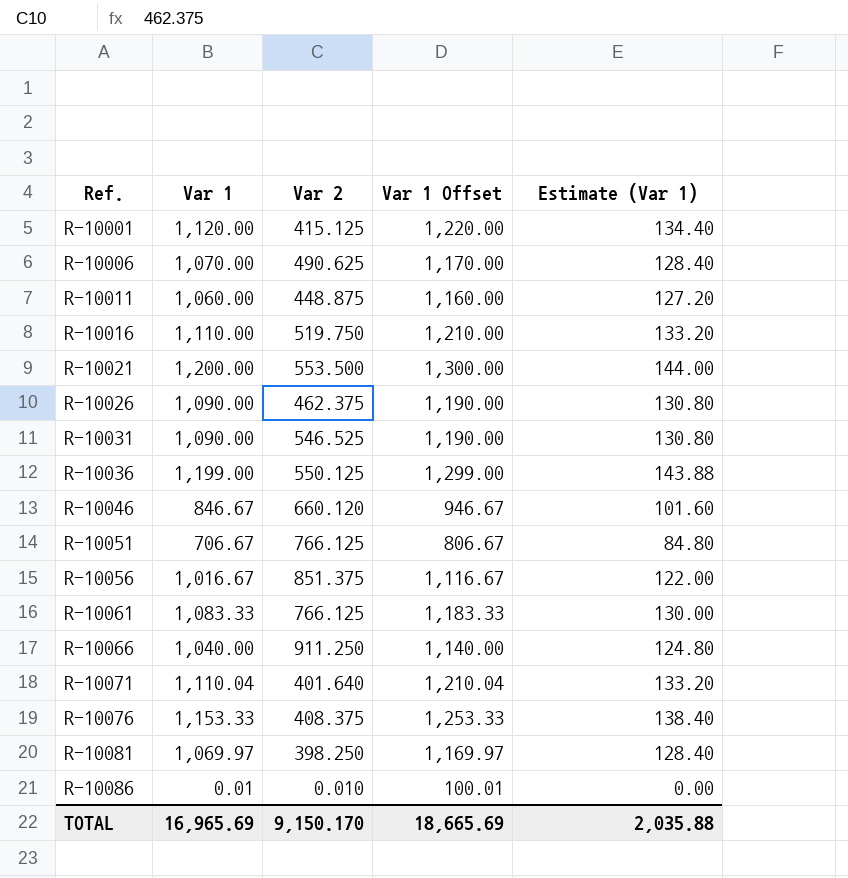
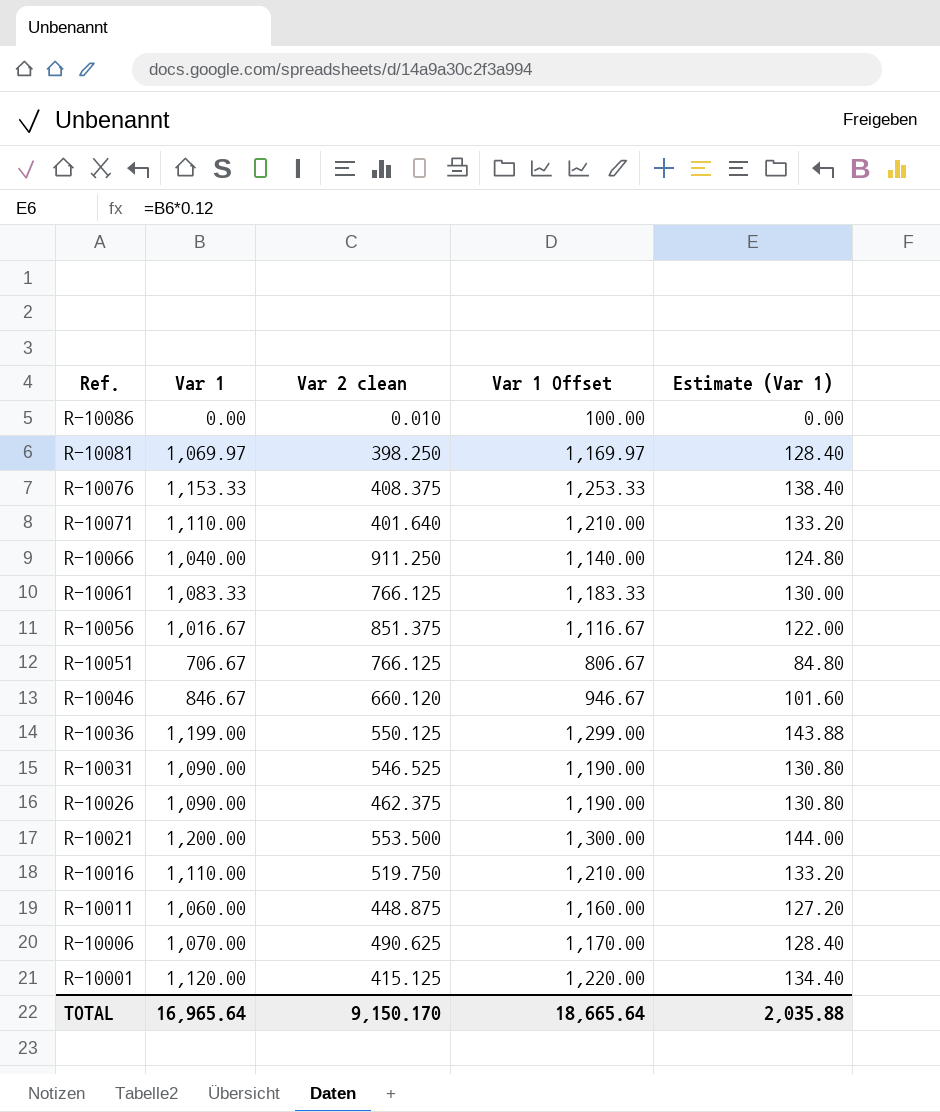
row order: Ref. ascending -> Ref. descending
column name: Var 2 -> Var 2 clean
R-10086 | Var 1: 0.01 -> 0.00
R-10086 | Var 1 Offset: 100.01 -> 100.00
R-10071 | Var 1: 1,110.04 -> 1,110.00
R-10071 | Var 1 Offset: 1,210.04 -> 1,210.00
TOTAL | Var 1: 16,965.69 -> 16,965.64
TOTAL | Var 1 Offset: 18,665.69 -> 18,665.64

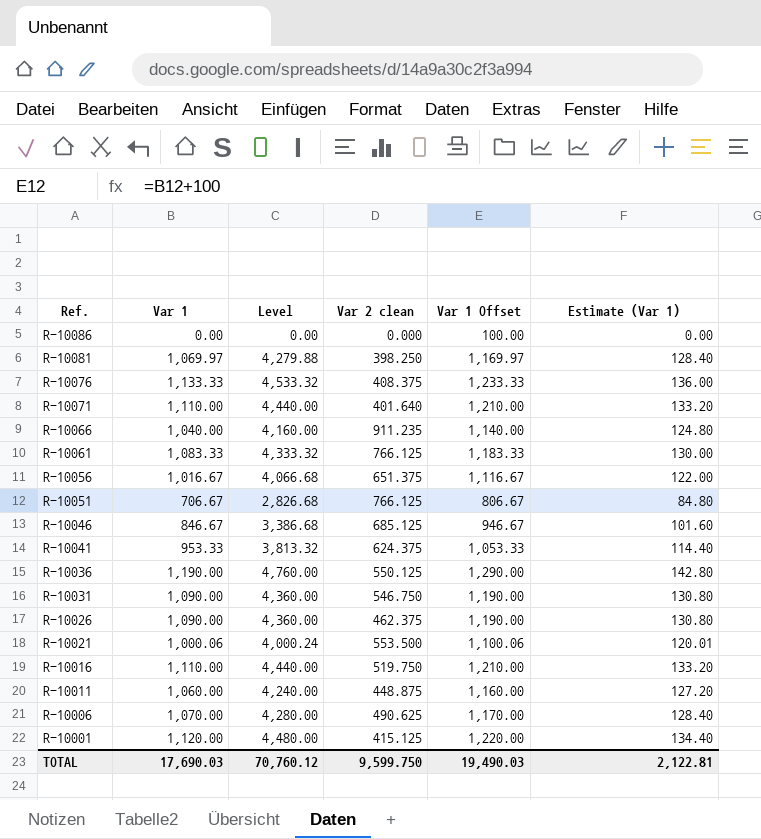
column Level | formula: none -> [Var 1] * 4
R-10086 | Var 2 clean: 0.010 -> 0.000
R-10076 | Var 1: 1,153.33 -> 1,133.33
R-10076 | Var 1 Offset: 1,253.33 -> 1,233.33
R-10076 | Estimate (Var 1): 138.40 -> 136.00
R-10066 | Var 2 clean: 911.250 -> 911.235
R-10056 | Var 2 clean: 851.375 -> 651.375
R-10046 | Var 2 clean: 660.120 -> 685.125
row R-10041: none -> 953.33 | 3,813.32 | 624.375 | 1,053.33 | 114.40
R-10036 | Var 1: 1,199.00 -> 1,190.00
R-10036 | Var 1 Offset: 1,299.00 -> 1,290.00
R-10036 | Estimate (Var 1): 143.88 -> 142.80
R-10031 | Var 2 clean: 546.525 -> 546.750
R-10021 | Var 1: 1,200.00 -> 1,000.06
R-10021 | Var 1 Offset: 1,300.00 -> 1,100.06
R-10021 | Estimate (Var 1): 144.00 -> 120.01
TOTAL | Var 1: 16,965.64 -> 17,690.03
TOTAL | Var 2 clean: 9,150.170 -> 9,599.750
TOTAL | Var 1 Offset: 18,665.64 -> 19,490.03
TOTAL | Estimate (Var 1): 2,035.88 -> 2,122.81

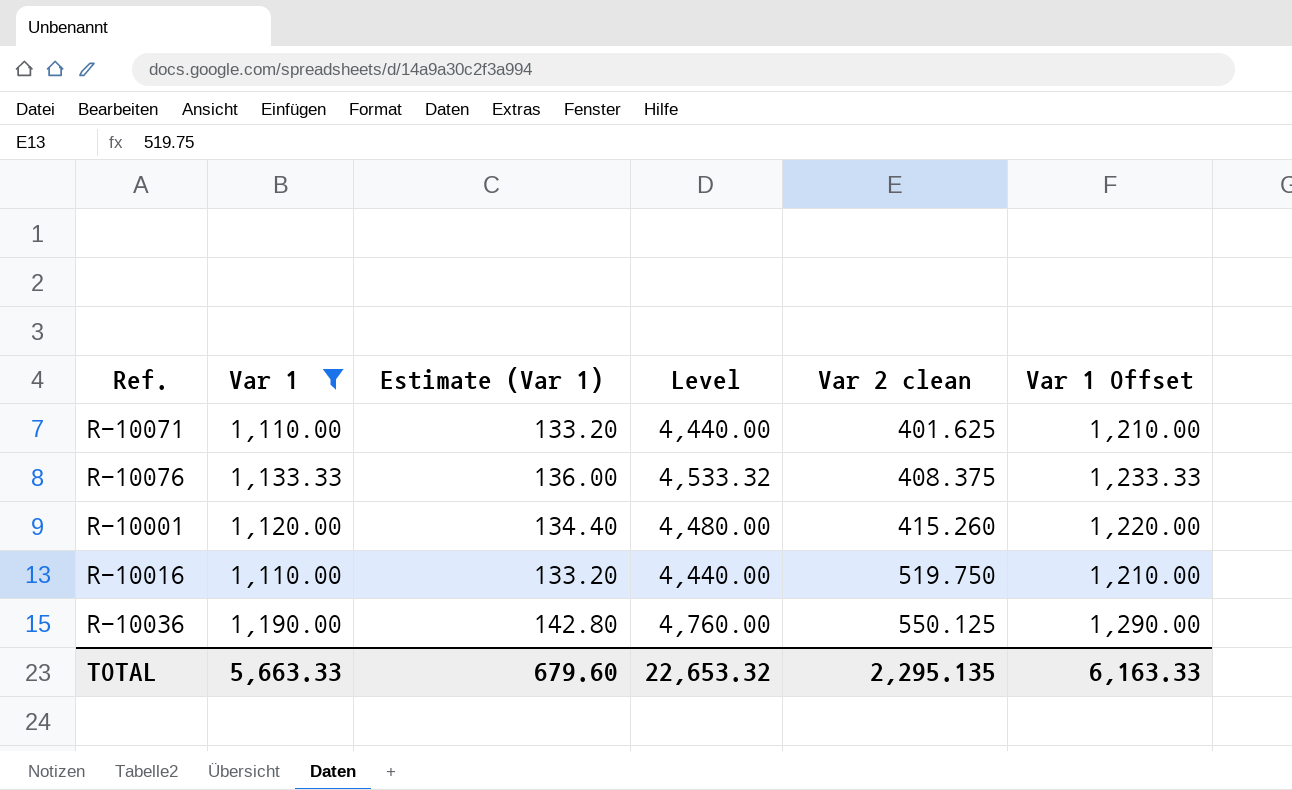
filter: none -> Var 1 >= 1,110.00
row order: Ref. descending -> Var 2 clean ascending
column Estimate (Var 1) | position: 6 -> 3
R-10071 | Var 2 clean: 401.640 -> 401.625
R-10001 | Var 2 clean: 415.125 -> 415.260
TOTAL | Var 1: 17,690.03 -> 5,663.33
TOTAL | Estimate (Var 1): 2,122.81 -> 679.60
TOTAL | Level: 70,760.12 -> 22,653.32
TOTAL | Var 2 clean: 9,599.750 -> 2,295.135
TOTAL | Var 1 Offset: 19,490.03 -> 6,163.33

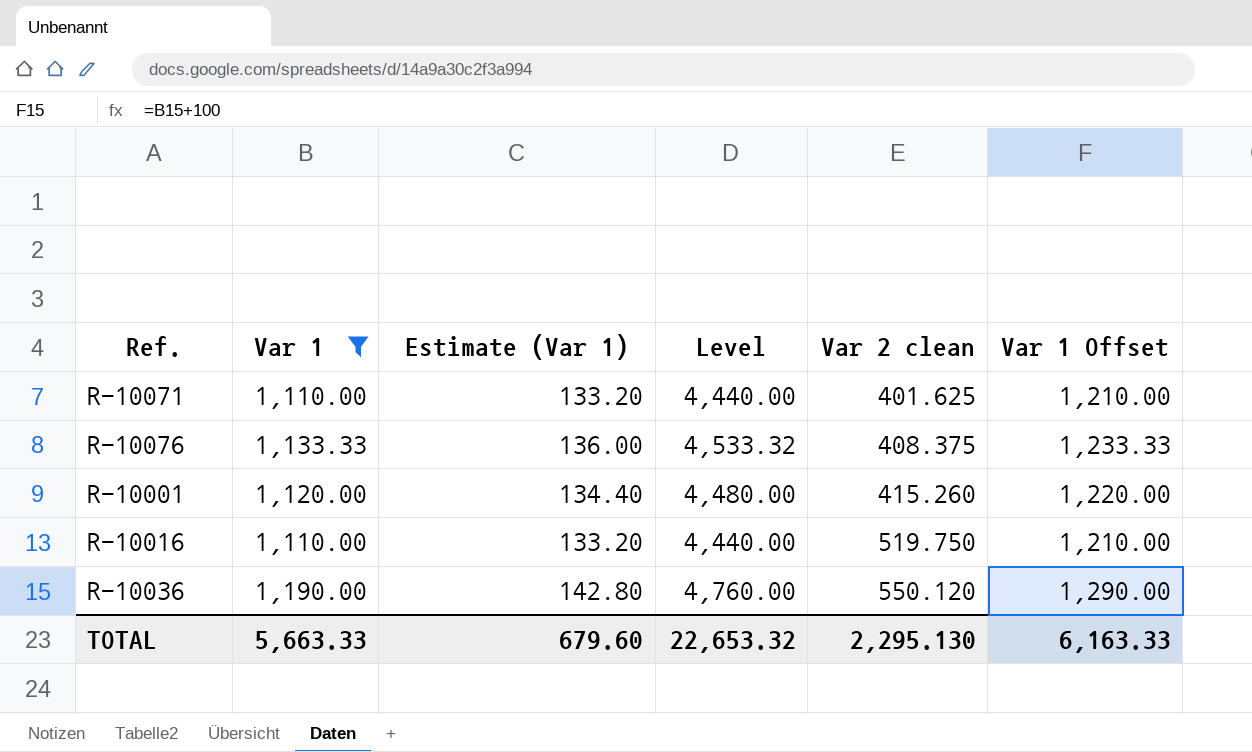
R-10036 | Var 2 clean: 550.125 -> 550.120
TOTAL | Var 2 clean: 2,295.135 -> 2,295.130

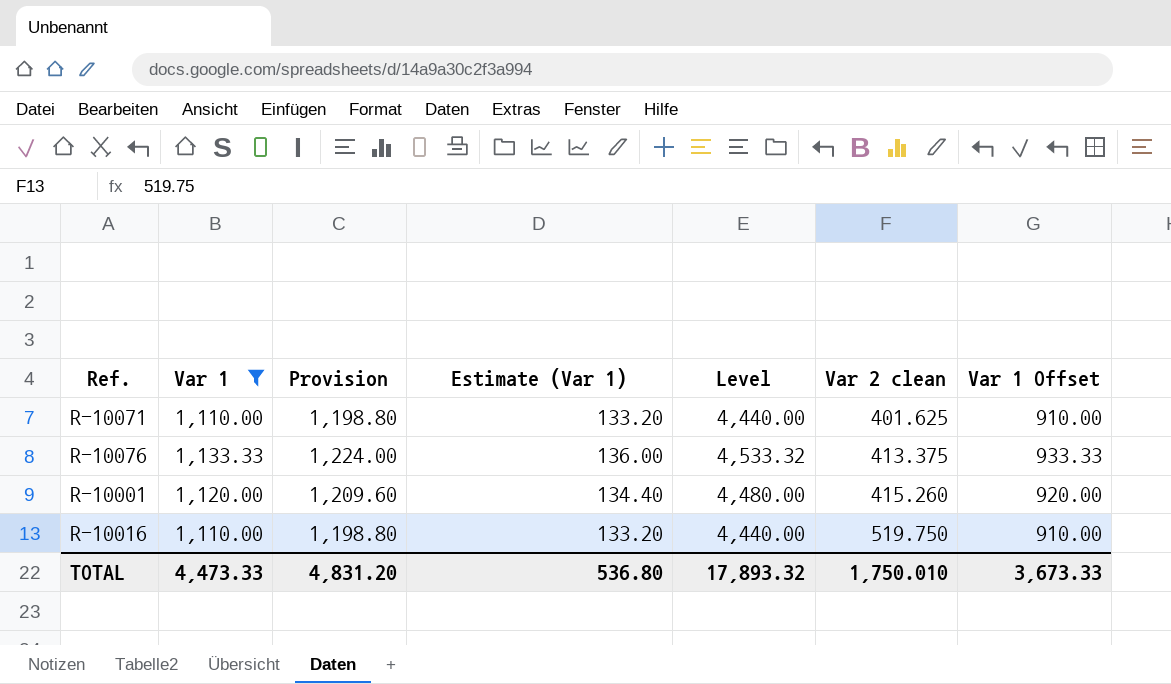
column Provision | formula: none -> [Var 1] * 1.08
column Var 1 Offset | formula: [Var 1] + 100 -> [Var 1] - 200
row R-10036: 1,190.00 | 142.80 | 4,760.00 | 550.120 | 1,290.00 -> none
R-10076 | Var 2 clean: 408.375 -> 413.375
TOTAL | Var 1: 5,663.33 -> 4,473.33
TOTAL | Estimate (Var 1): 679.60 -> 536.80
TOTAL | Level: 22,653.32 -> 17,893.32
TOTAL | Var 2 clean: 2,295.130 -> 1,750.010
TOTAL | Var 1 Offset: 6,163.33 -> 3,673.33

